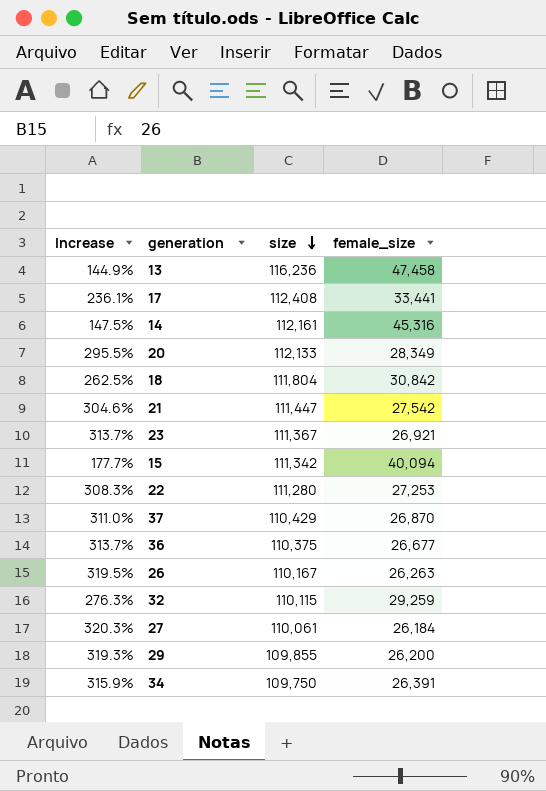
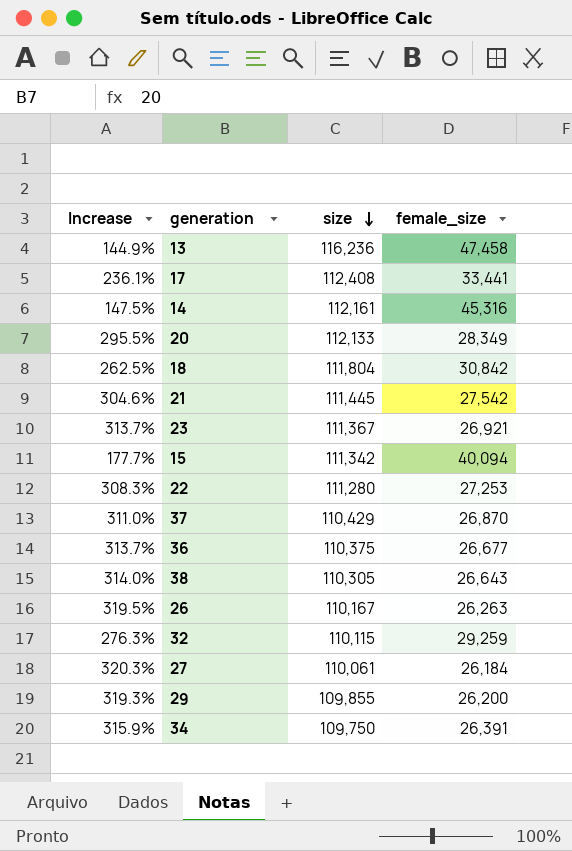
21 | size: 111,447 -> 111,445
row 38: none -> 314.0% | 110,305 | 26,643

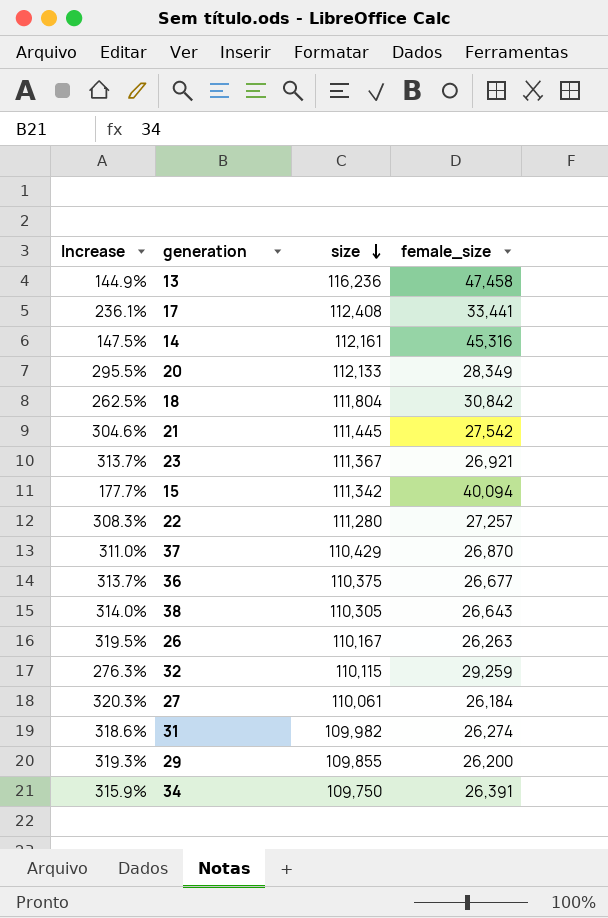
22 | female_size: 27,253 -> 27,257
row 31: none -> 318.6% | 109,982 | 26,274

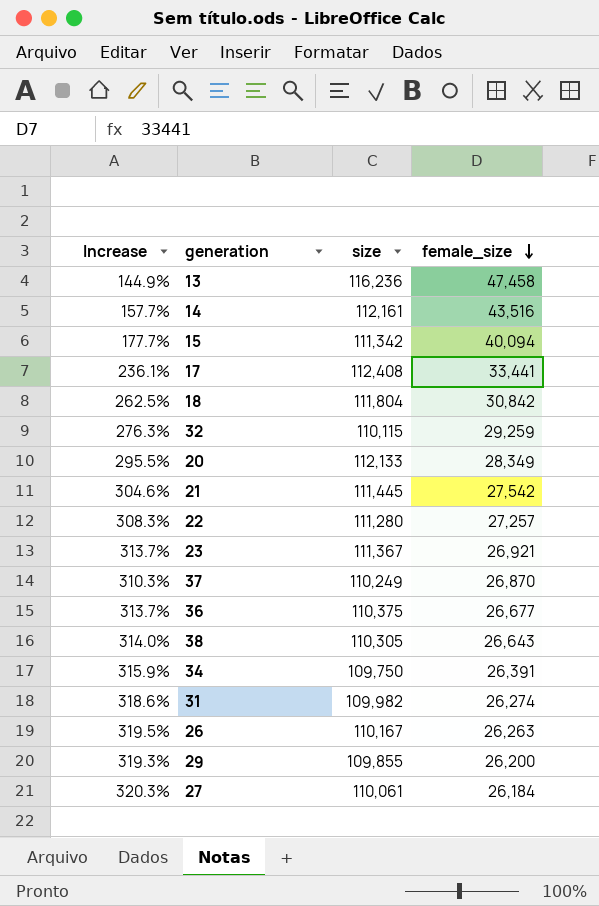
row order: size descending -> female_size descending
14 | Increase: 147.5% -> 157.7%
14 | female_size: 45,316 -> 43,516
37 | Increase: 311.0% -> 310.3%
37 | size: 110,429 -> 110,249

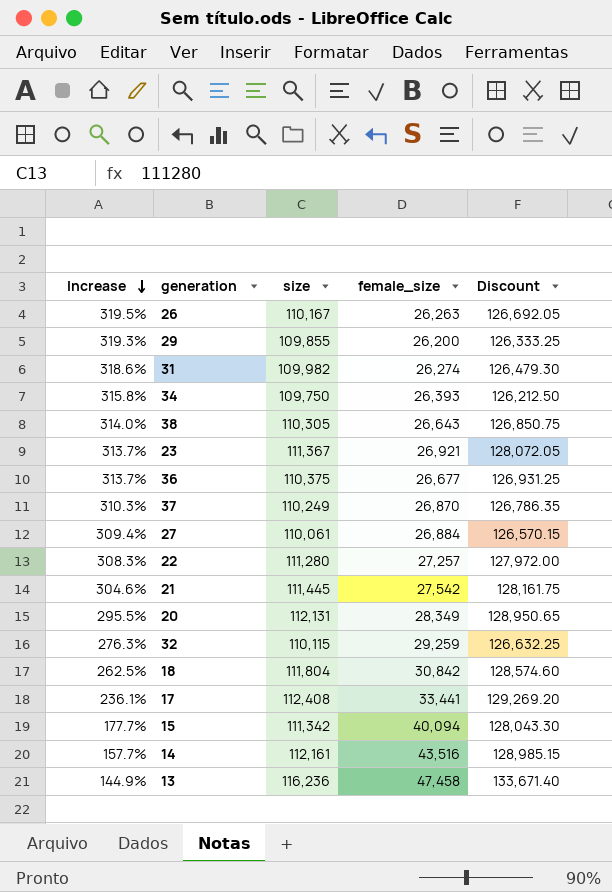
row order: female_size descending -> Increase descending
column Discount | formula: none -> [size] * 1.15
34 | Increase: 315.9% -> 315.8%
34 | female_size: 26,391 -> 26,393
27 | Increase: 320.3% -> 309.4%
27 | female_size: 26,184 -> 26,884
20 | size: 112,133 -> 112,131

